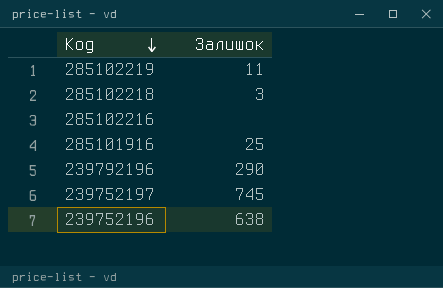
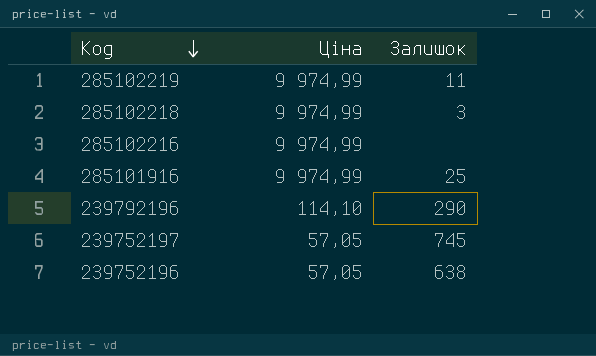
column Ціна | position: none -> 2

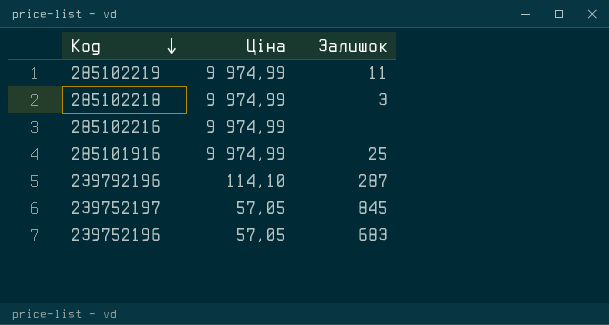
239792196 | Залишок: 290 -> 287
239752197 | Залишок: 745 -> 845
239752196 | Залишок: 638 -> 683

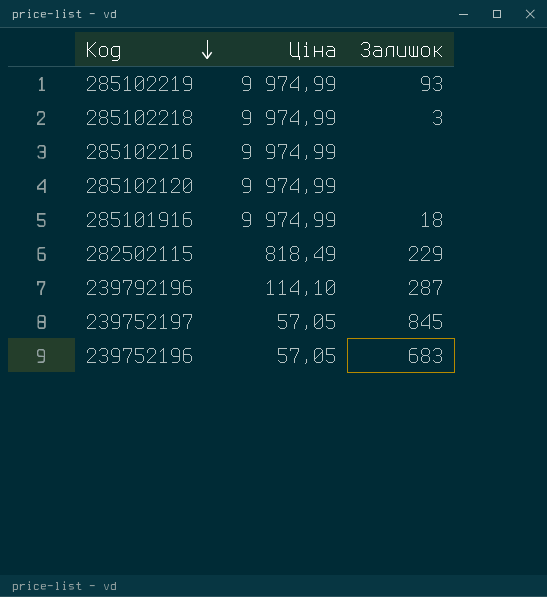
285102219 | Залишок: 11 -> 93
row 285102120: none -> 9 974,99 | none
285101916 | Залишок: 25 -> 18
row 282502115: none -> 818,49 | 229

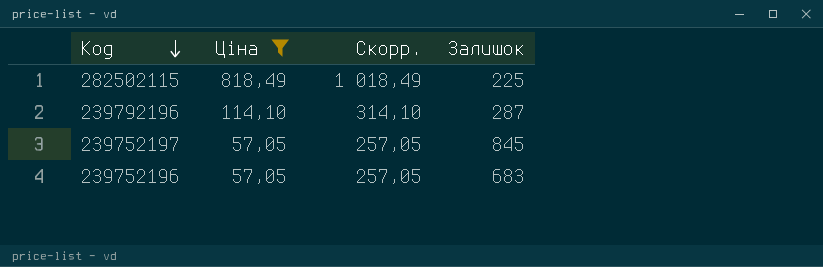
filter: none -> Ціна != 9 974,99
column Скорр. | formula: none -> [Ціна] + 200
282502115 | Залишок: 229 -> 225

